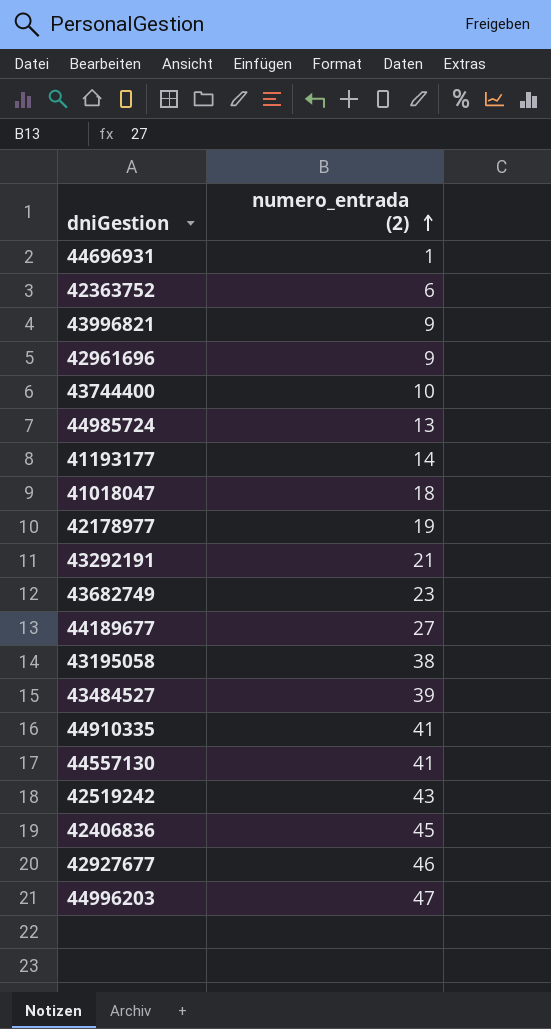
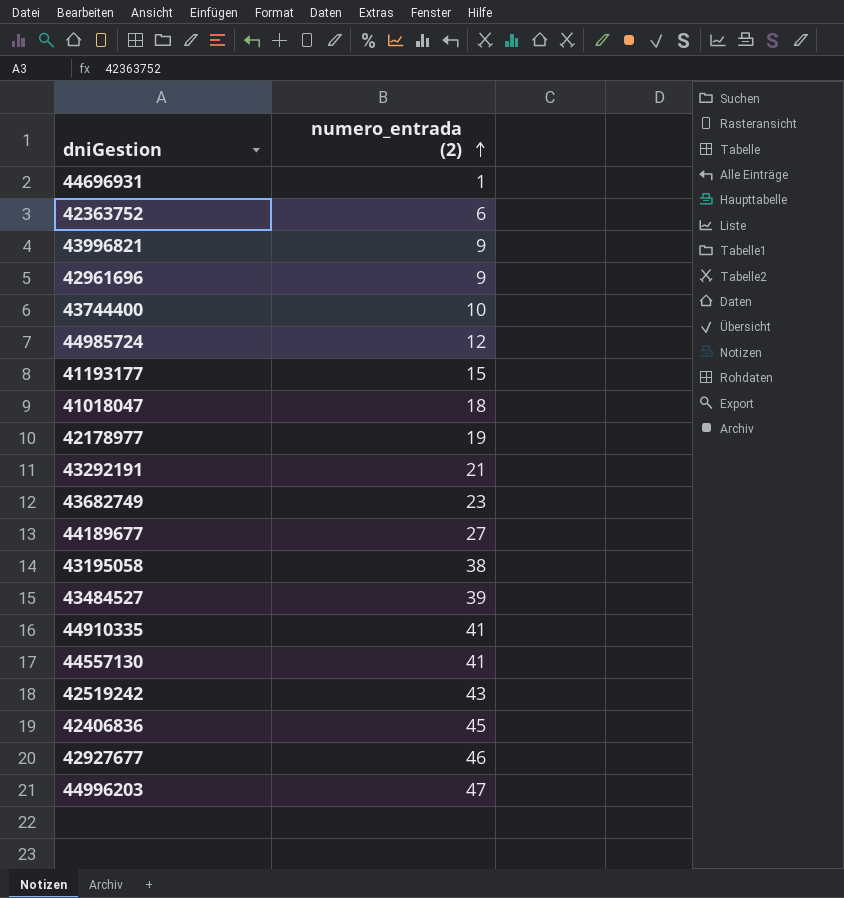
44985724 | numero_entrada (2): 13 -> 12
41193177 | numero_entrada (2): 14 -> 15

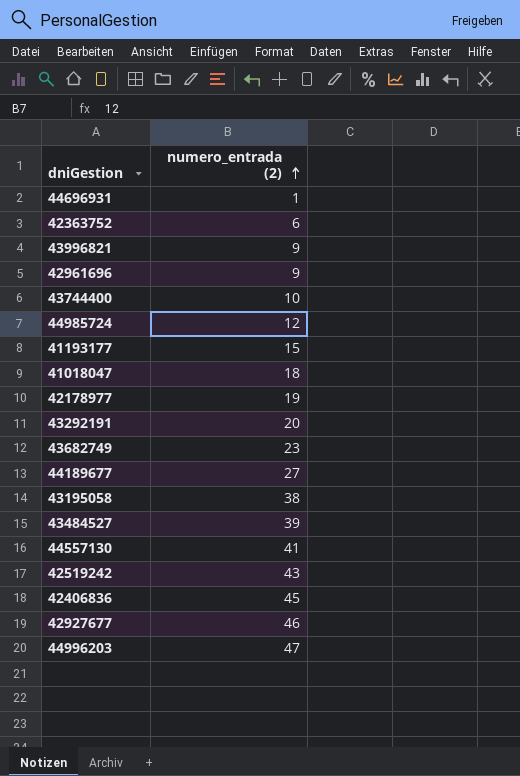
row 44910335: 41 -> none
43292191 | numero_entrada (2): 21 -> 20

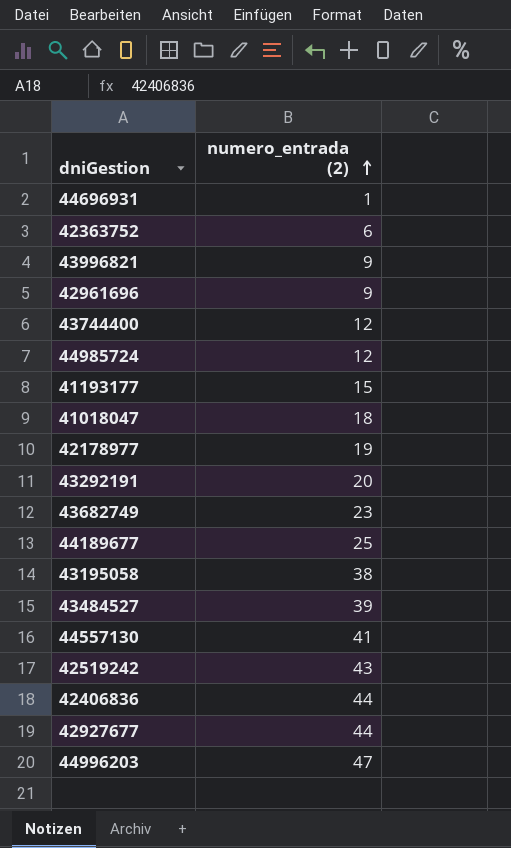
43744400 | numero_entrada (2): 10 -> 12
44189677 | numero_entrada (2): 27 -> 25
42406836 | numero_entrada (2): 45 -> 44
42927677 | numero_entrada (2): 46 -> 44

